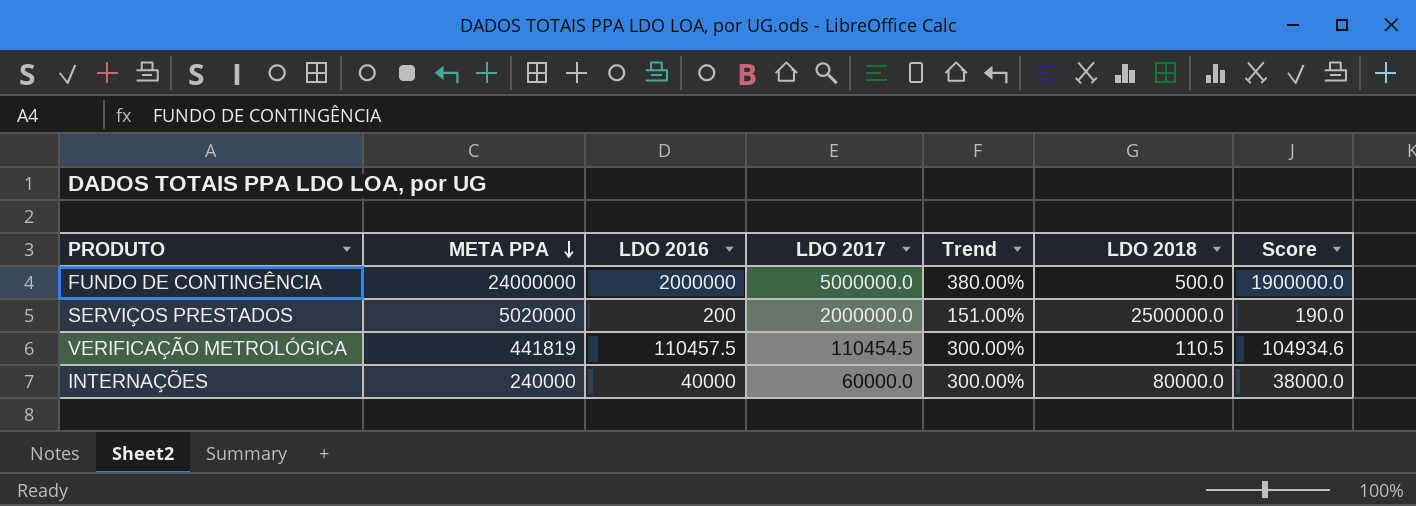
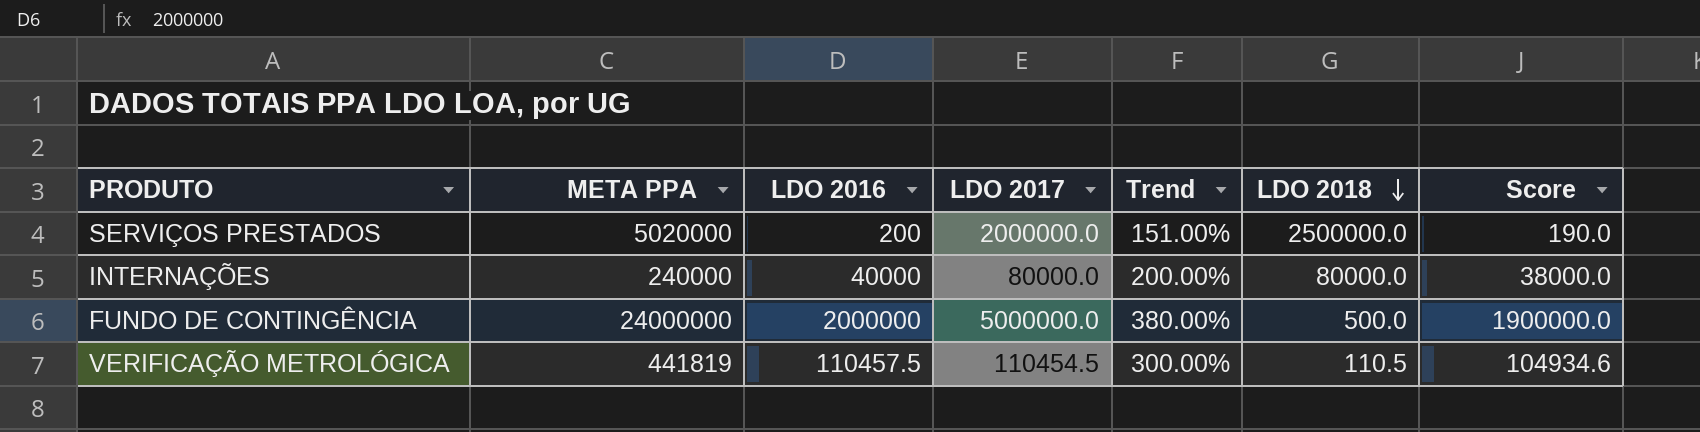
row order: META PPA descending -> LDO 2018 descending
INTERNAÇÕES | LDO 2017: 60000.0 -> 80000.0
INTERNAÇÕES | Trend: 300.00% -> 200.00%

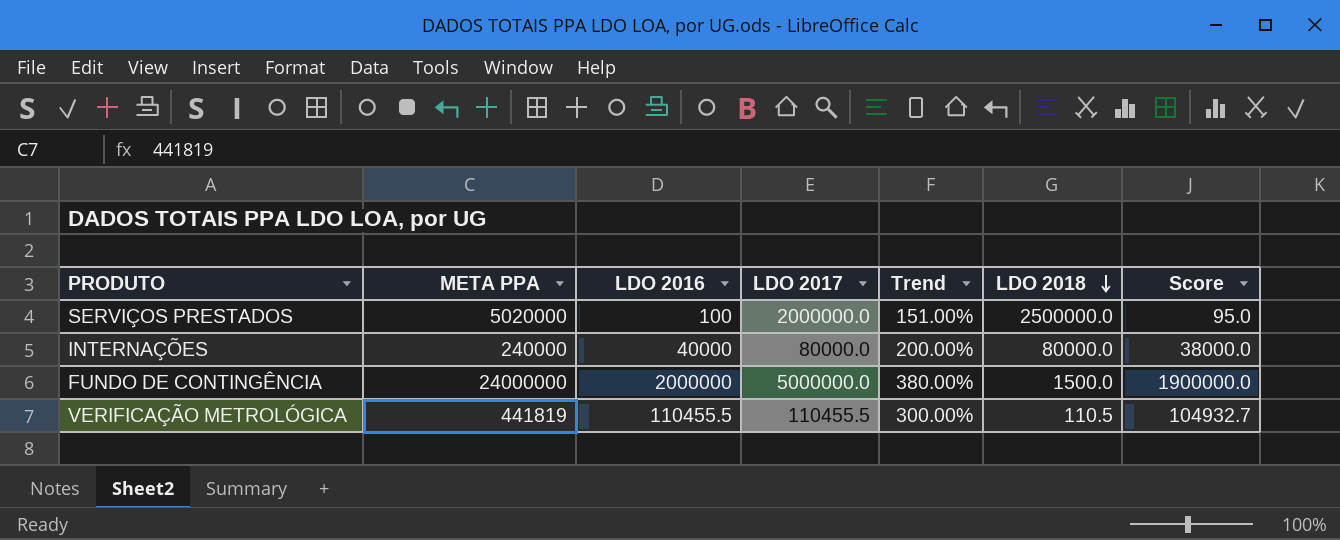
SERVIÇOS PRESTADOS | LDO 2016: 200 -> 100
SERVIÇOS PRESTADOS | Score: 190.0 -> 95.0
FUNDO DE CONTINGÊNCIA | LDO 2018: 500.0 -> 1500.0
VERIFICAÇÃO METROLÓGICA | LDO 2016: 110457.5 -> 110455.5
VERIFICAÇÃO METROLÓGICA | LDO 2017: 110454.5 -> 110455.5
VERIFICAÇÃO METROLÓGICA | Score: 104934.6 -> 104932.7

